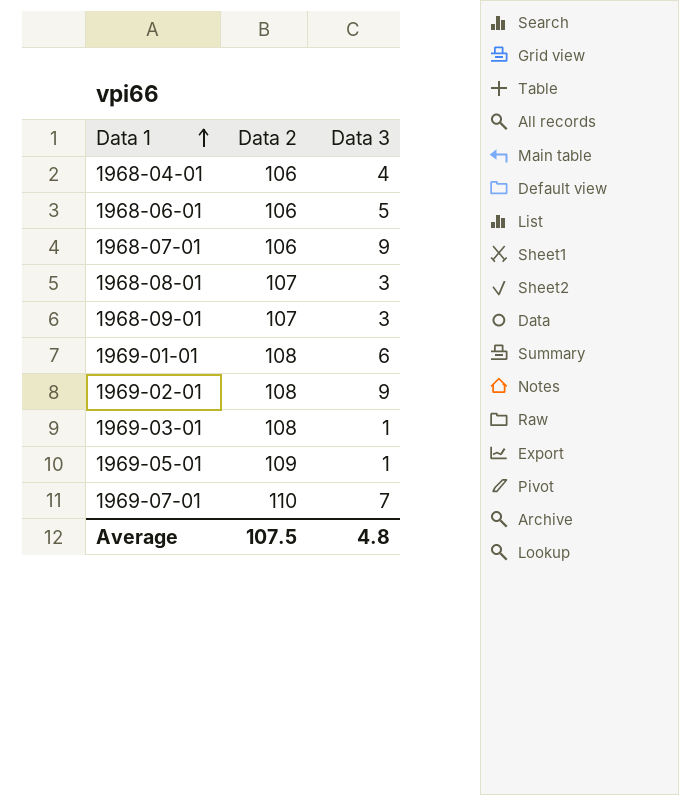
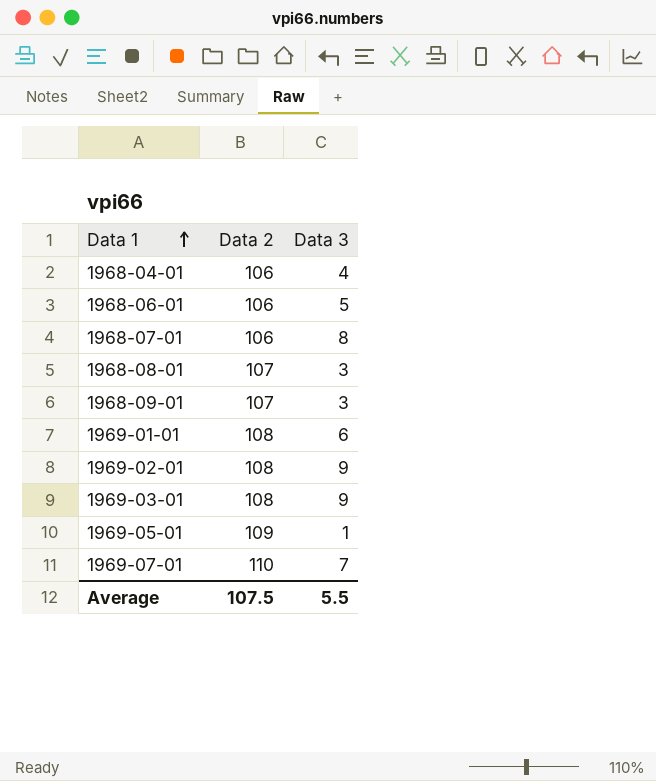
1968-07-01 | Data 3: 9 -> 8
1969-03-01 | Data 3: 1 -> 9
Average | Data 3: 4.8 -> 5.5

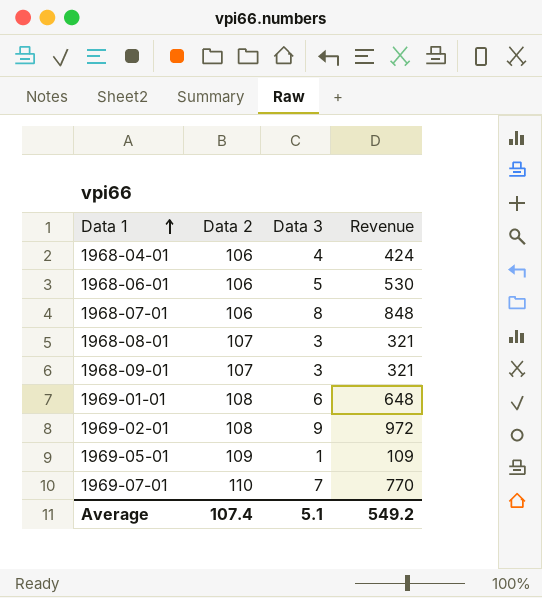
column Revenue | formula: none -> [Data 2] * [Data 3]
row 1969-03-01: 108 | 9 -> none
Average | Data 2: 107.5 -> 107.4
Average | Data 3: 5.5 -> 5.1

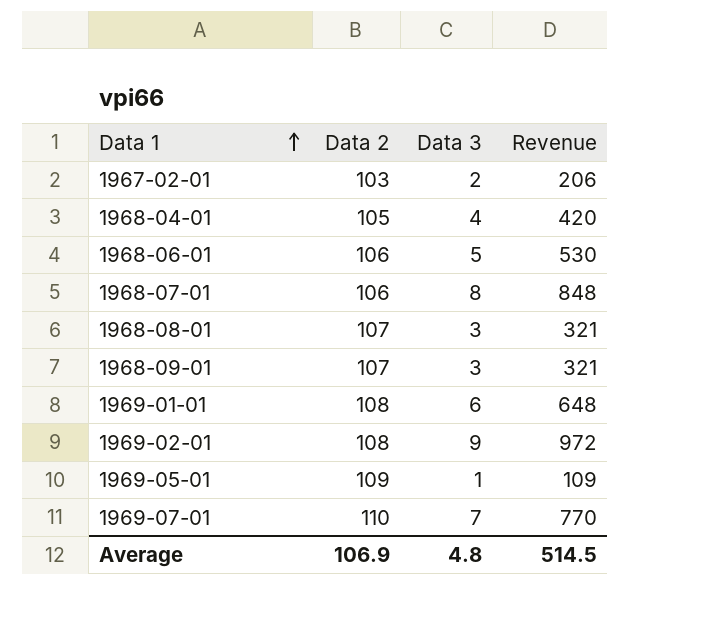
row 1967-02-01: none -> 103 | 2 | 206
1968-04-01 | Data 2: 106 -> 105
1968-04-01 | Revenue: 424 -> 420
Average | Data 2: 107.4 -> 106.9
Average | Data 3: 5.1 -> 4.8
Average | Revenue: 549.2 -> 514.5

